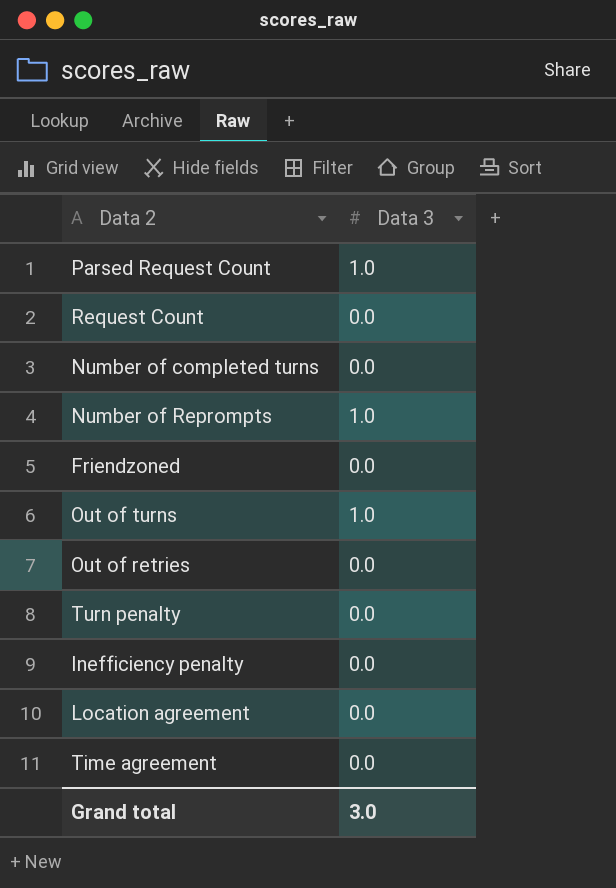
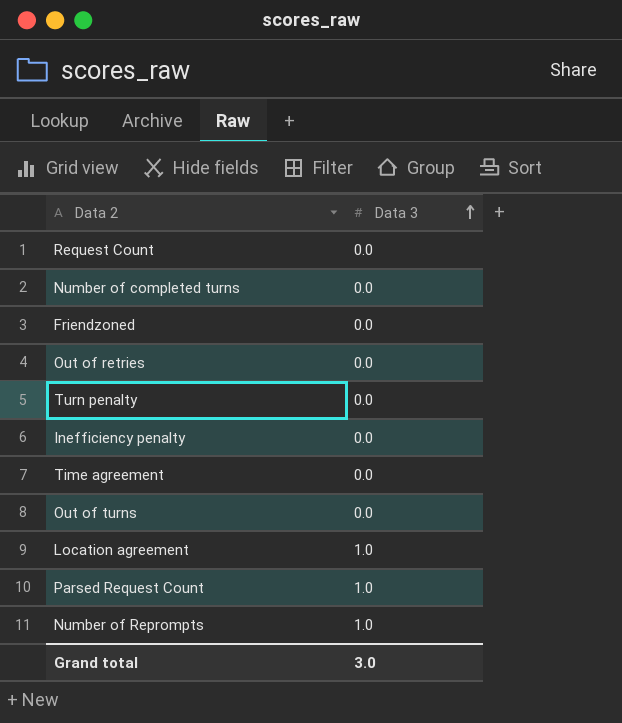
row order: none -> Data 3 ascending
Out of turns | Data 3: 1.0 -> 0.0
Location agreement | Data 3: 0.0 -> 1.0

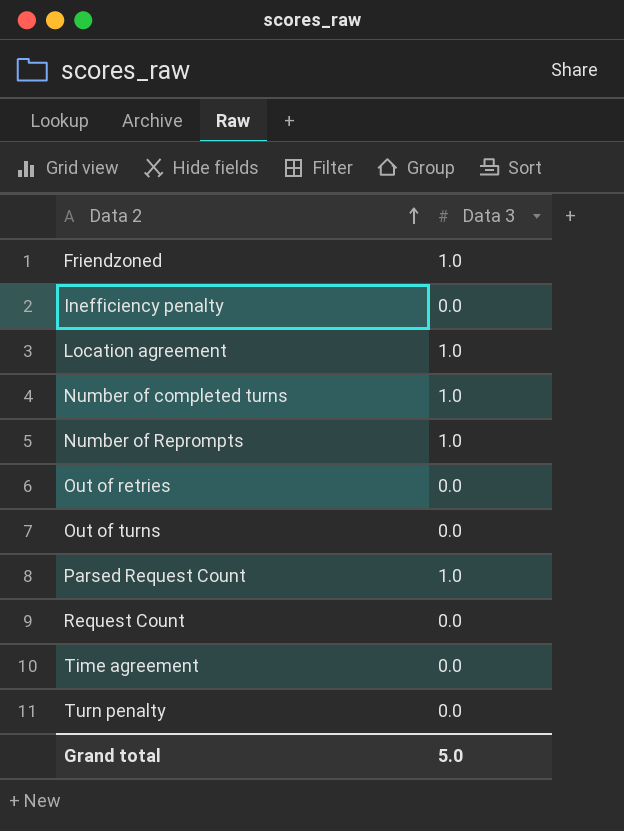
row order: Data 3 ascending -> Data 2 ascending
Friendzoned | Data 3: 0.0 -> 1.0
Number of completed turns | Data 3: 0.0 -> 1.0
Grand total | Data 3: 3.0 -> 5.0

